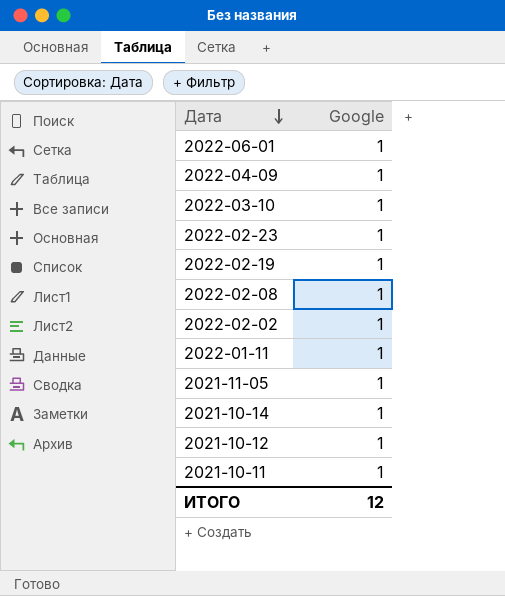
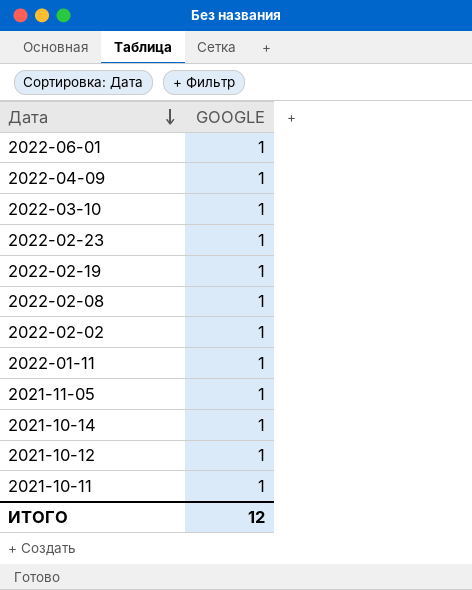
column name: Google -> GOOGLE

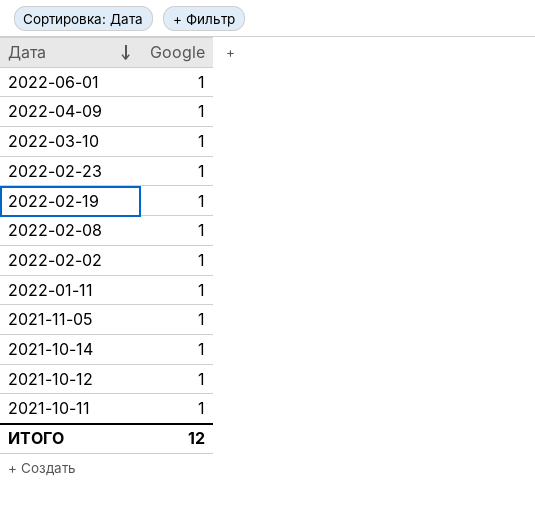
column name: GOOGLE -> Google

